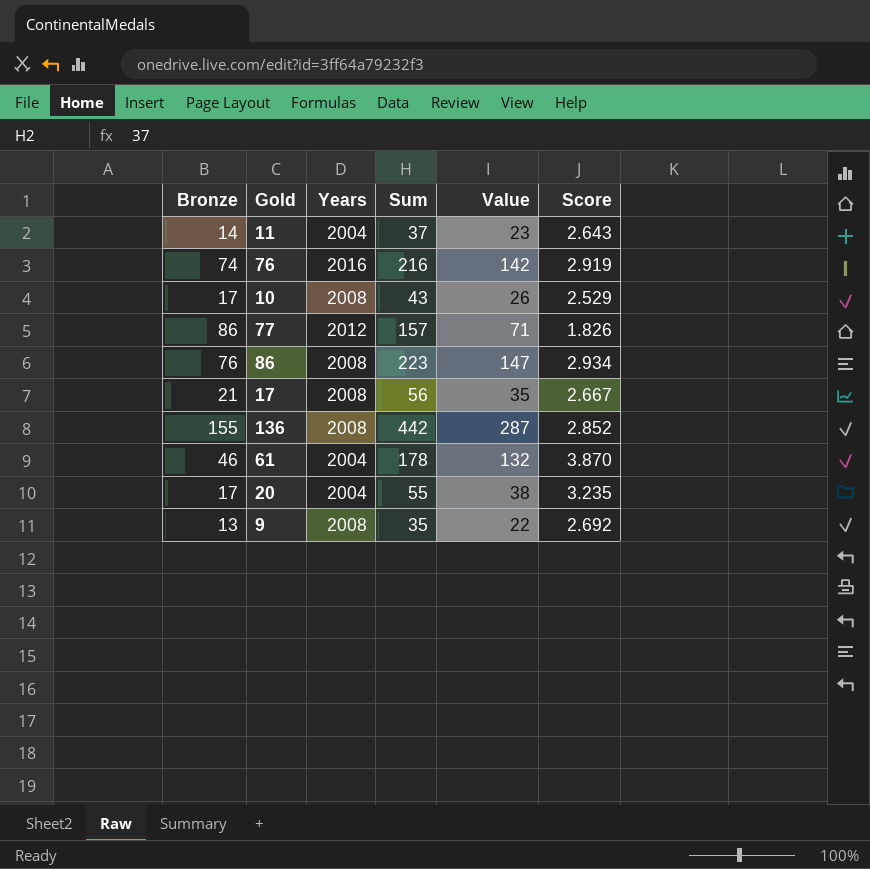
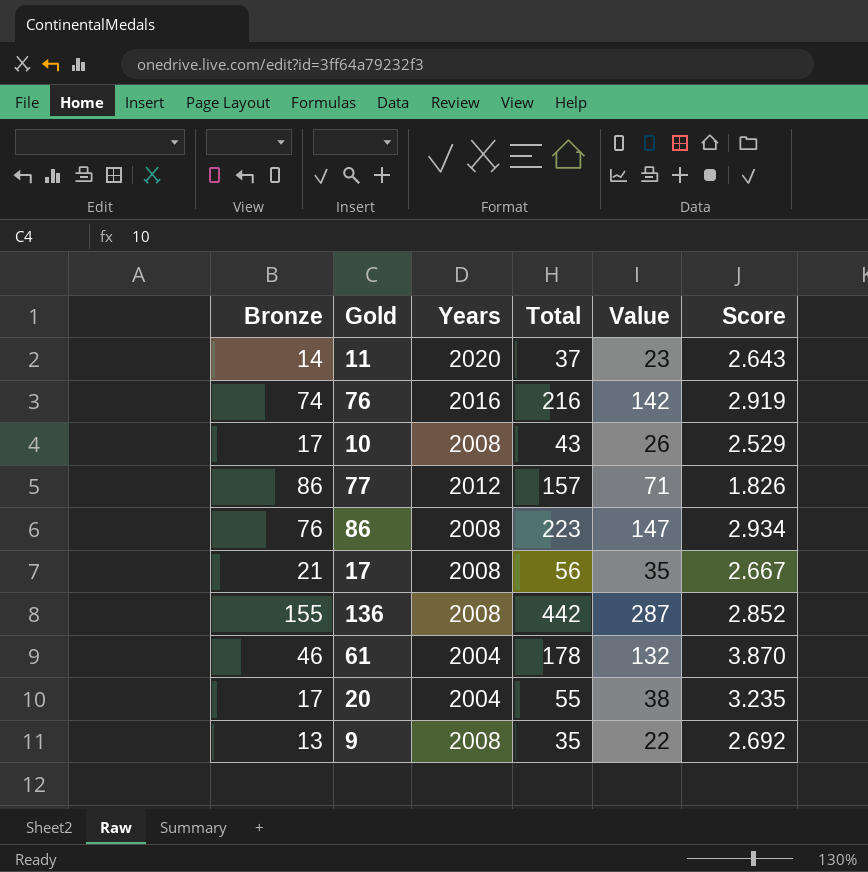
column name: Sum -> Total
11 | Years: 2004 -> 2020

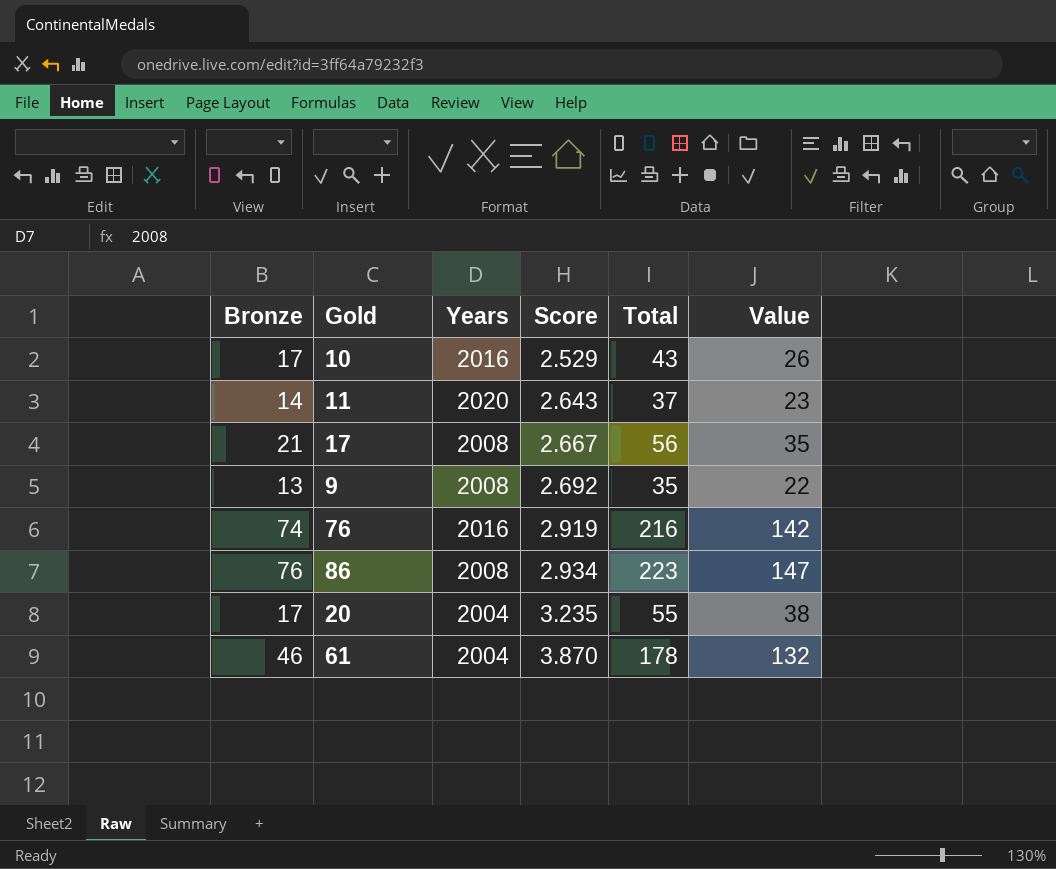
row order: none -> Score ascending
column Score | position: 6 -> 4
row 77: 86 | 2012 | 157 | 71 | 1.826 -> none
row 136: 155 | 2008 | 442 | 287 | 2.852 -> none
10 | Years: 2008 -> 2016

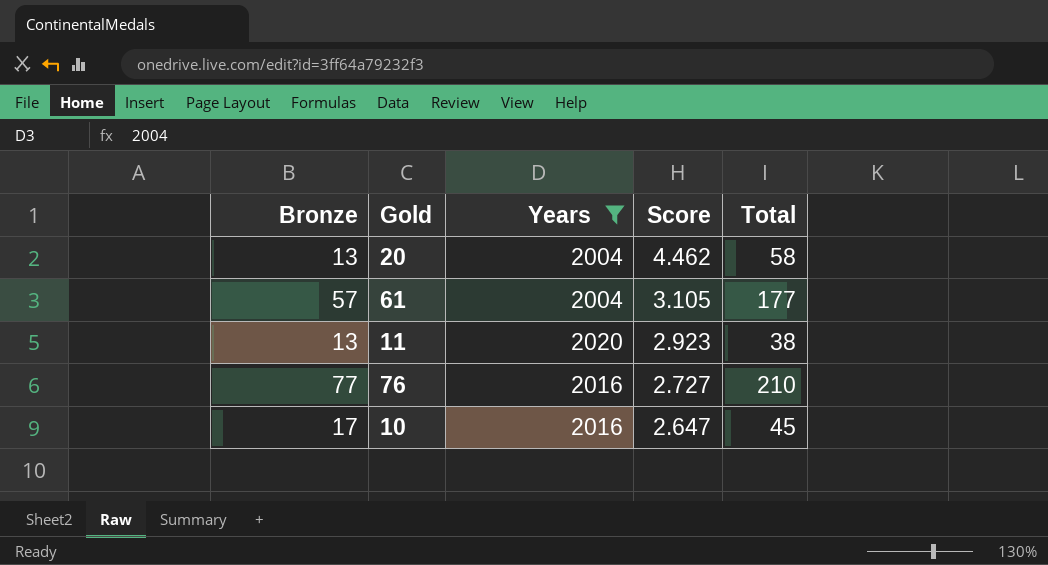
filter: none -> Years != 2008
row order: Score ascending -> Score descending
column Value | formula: [Total] - [Bronze] -> none
20 | Bronze: 17 -> 13
20 | Score: 3.235 -> 4.462
20 | Total: 55 -> 58
61 | Bronze: 46 -> 57
61 | Score: 3.870 -> 3.105
61 | Total: 178 -> 177
11 | Bronze: 14 -> 13
11 | Score: 2.643 -> 2.923
11 | Total: 37 -> 38
76 | Bronze: 74 -> 77
76 | Score: 2.919 -> 2.727
76 | Total: 216 -> 210
10 | Score: 2.529 -> 2.647
10 | Total: 43 -> 45

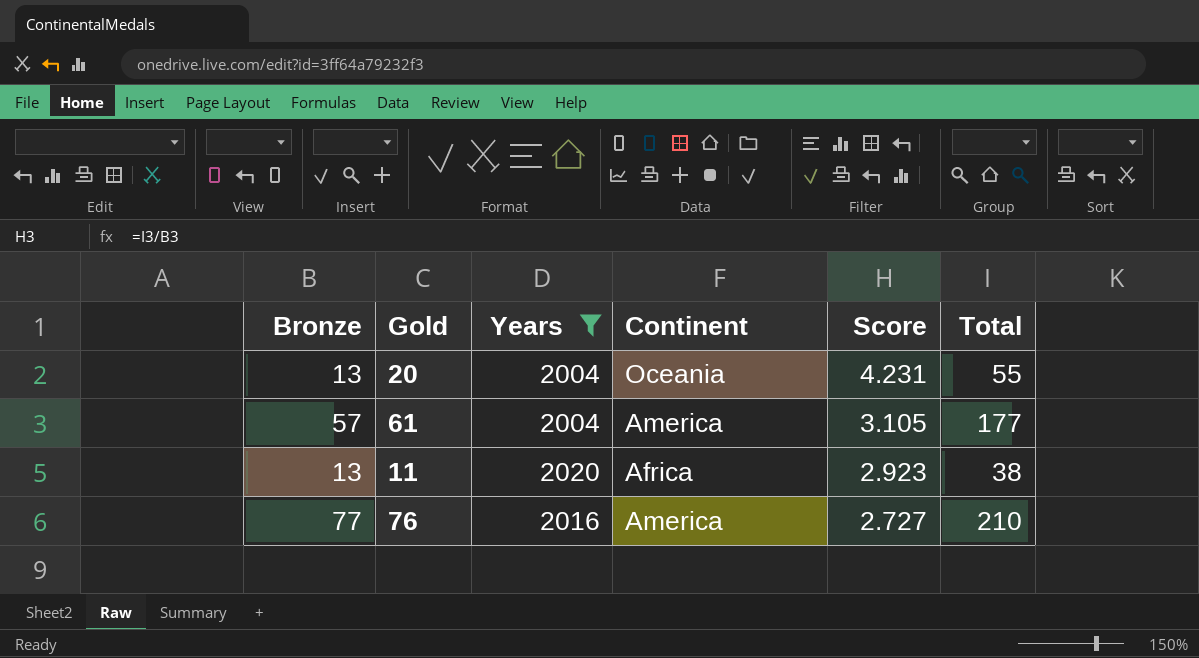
column Continent | position: none -> 4
row 10: 17 | 2016 | 2.647 | 45 -> none
20 | Score: 4.462 -> 4.231
20 | Total: 58 -> 55

